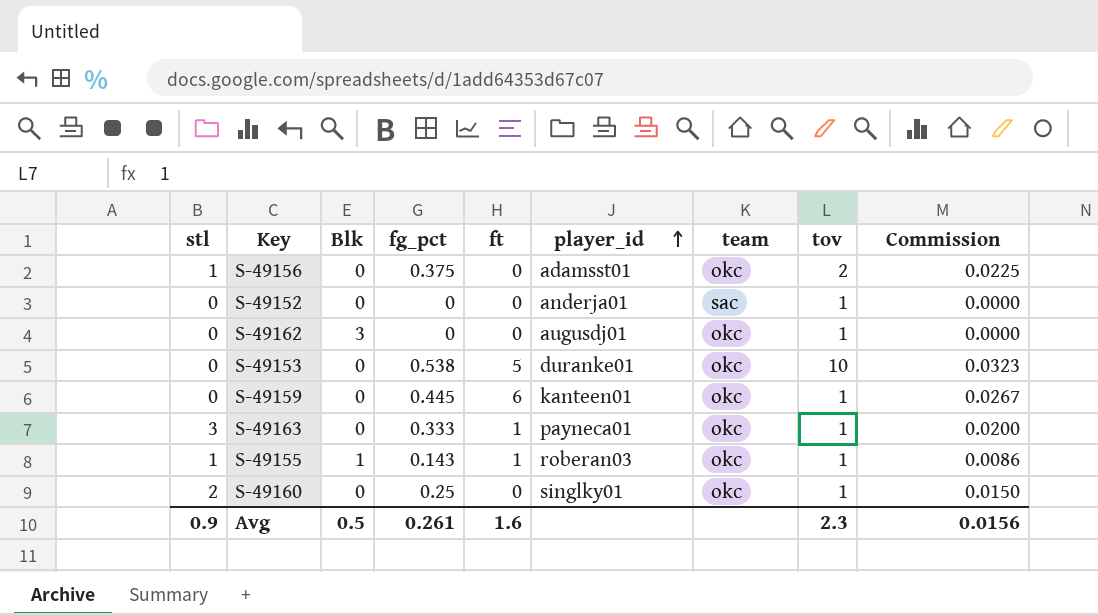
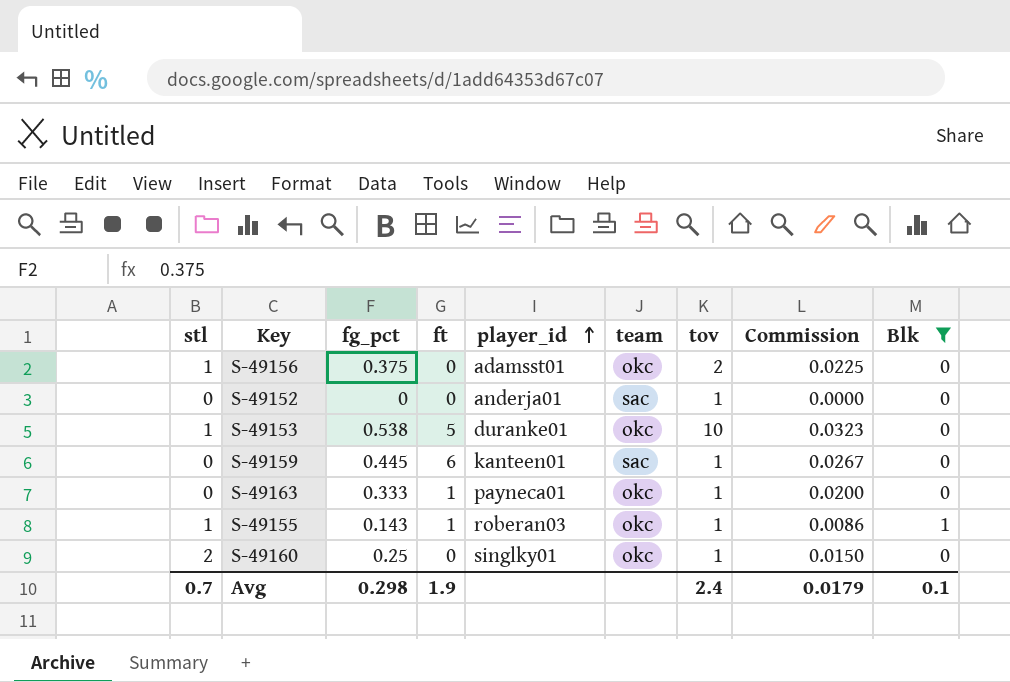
filter: none -> Blk != 3
column Blk | position: 3 -> 9
S-49153 | stl: 0 -> 1
S-49159 | team: okc -> sac
S-49163 | stl: 3 -> 0
Avg | stl: 0.9 -> 0.7
Avg | fg_pct: 0.261 -> 0.298
Avg | ft: 1.6 -> 1.9
Avg | tov: 2.3 -> 2.4
Avg | Commission: 0.0156 -> 0.0179
Avg | Blk: 0.5 -> 0.1

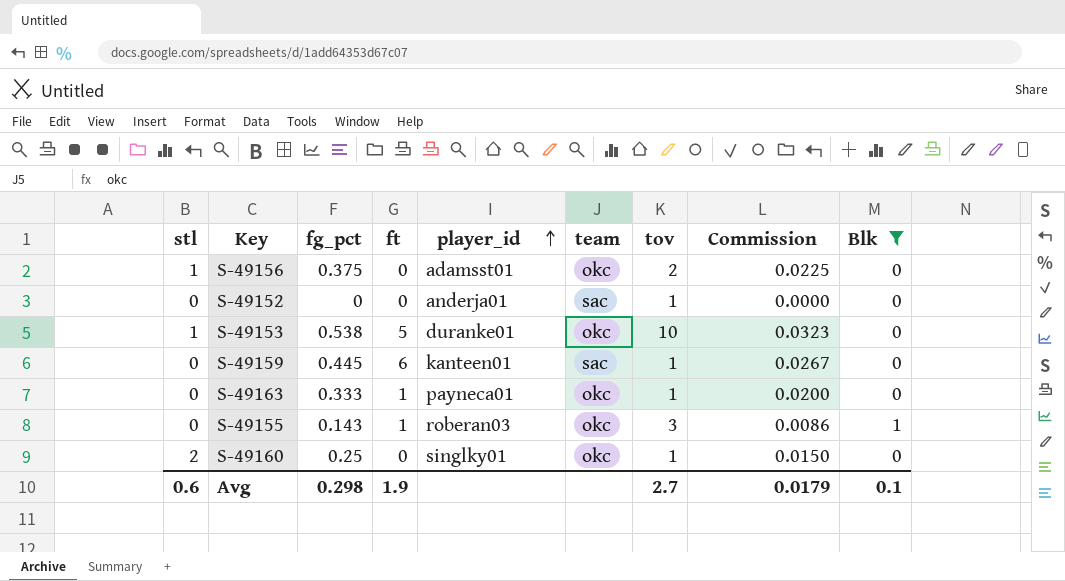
S-49155 | stl: 1 -> 0
S-49155 | tov: 1 -> 3
Avg | stl: 0.7 -> 0.6
Avg | tov: 2.4 -> 2.7

